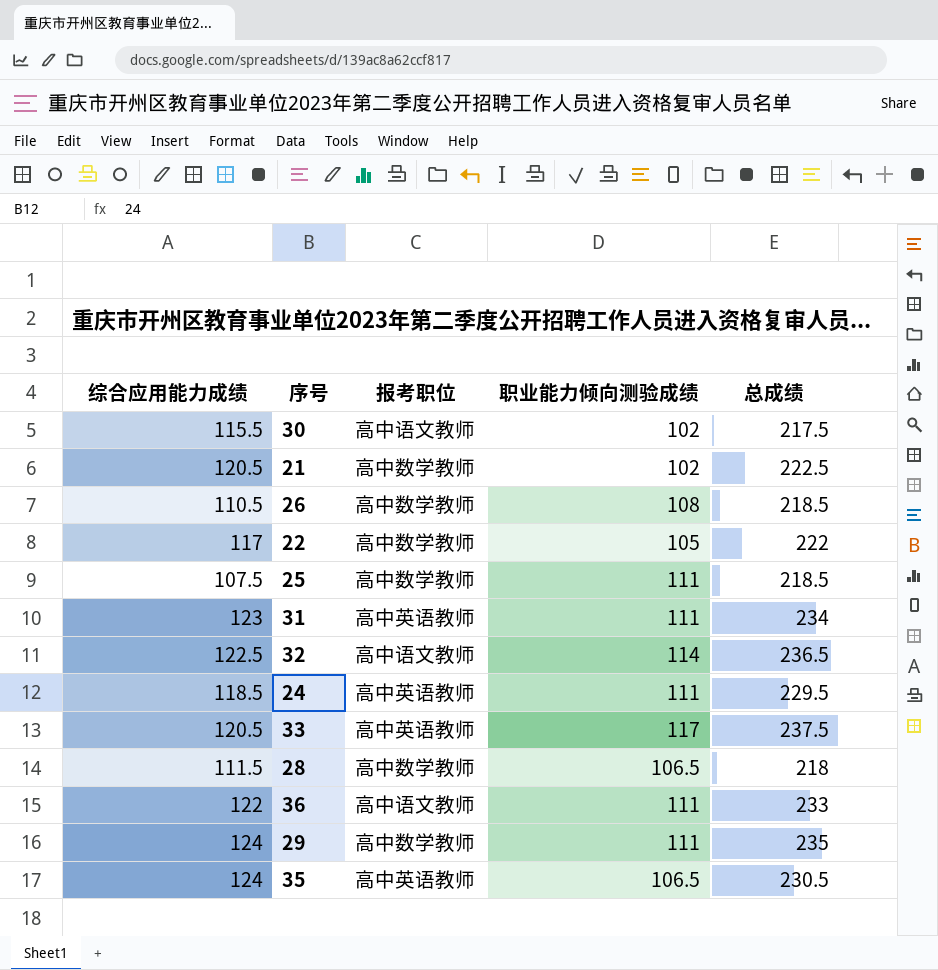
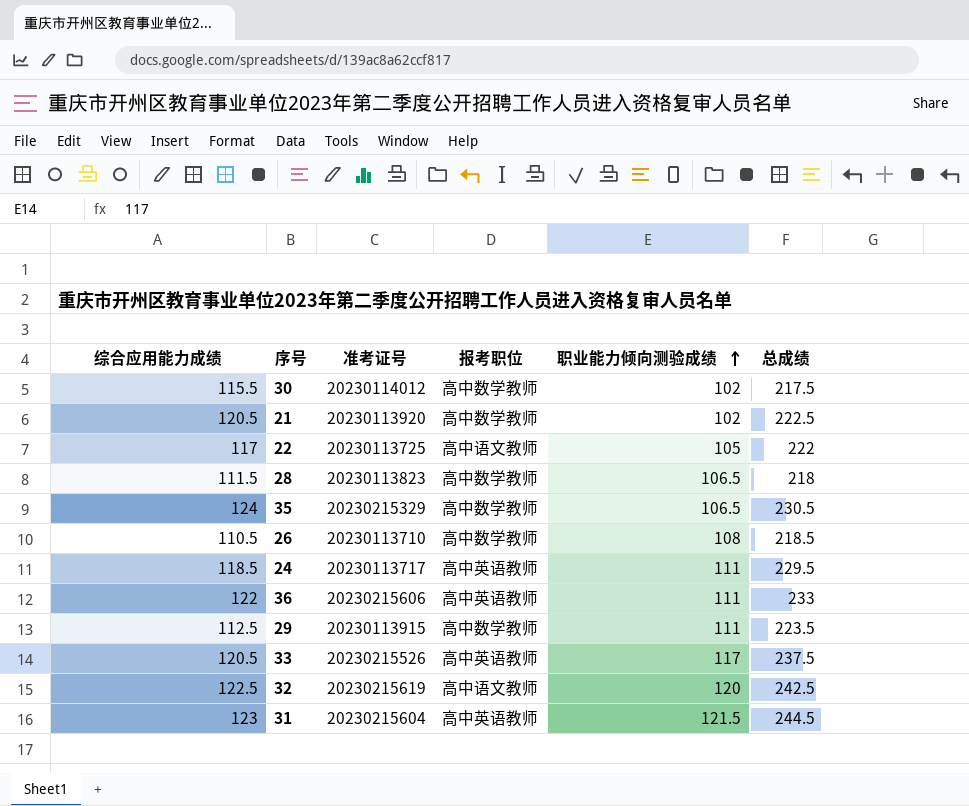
row order: none -> 职业能力倾向测验成绩 ascending
column 准考证号 | position: none -> 3
row 25: 107.5 | 高中数学教师 | 111 | 218.5 -> none
30 | 报考职位: 高中语文教师 -> 高中数学教师
22 | 报考职位: 高中数学教师 -> 高中语文教师
35 | 报考职位: 高中英语教师 -> 高中数学教师
36 | 报考职位: 高中语文教师 -> 高中英语教师
29 | 综合应用能力成绩: 124 -> 112.5
29 | 总成绩: 235 -> 223.5
32 | 职业能力倾向测验成绩: 114 -> 120
32 | 总成绩: 236.5 -> 242.5
31 | 职业能力倾向测验成绩: 111 -> 121.5
31 | 总成绩: 234 -> 244.5

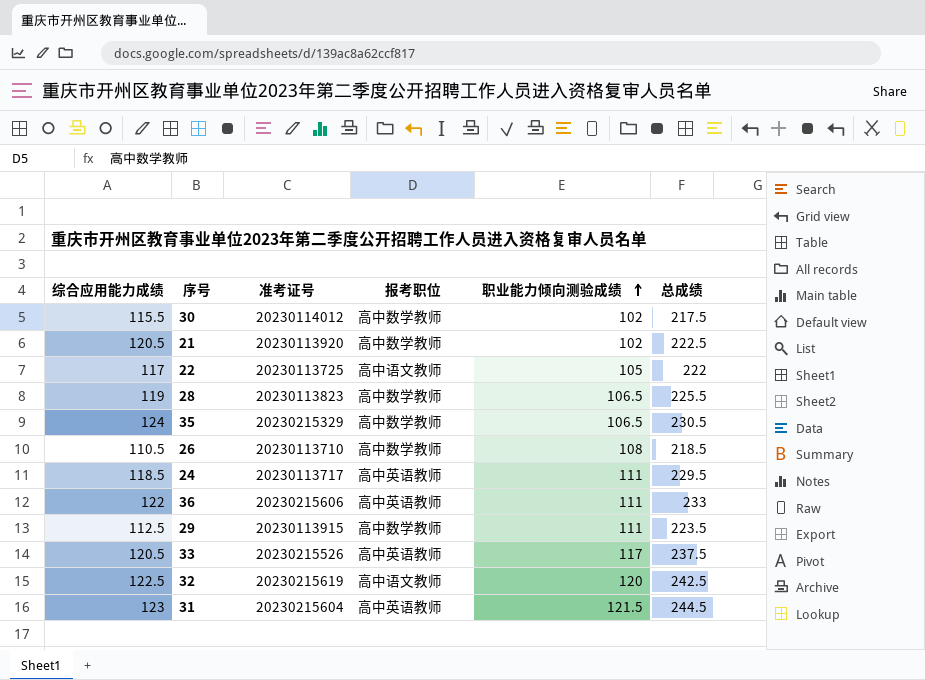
28 | 综合应用能力成绩: 111.5 -> 119
28 | 总成绩: 218 -> 225.5

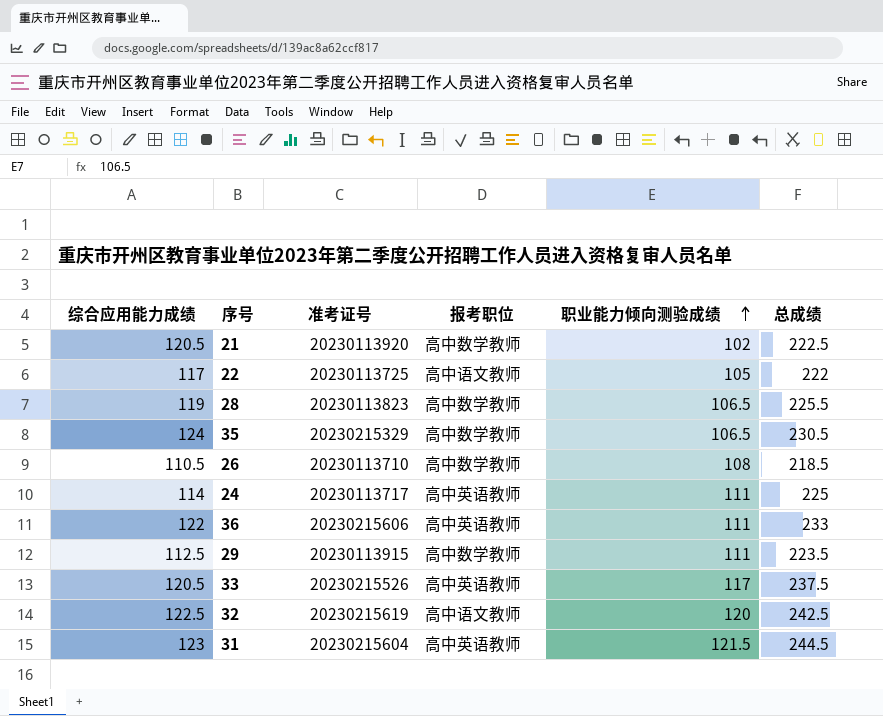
row 30: 115.5 | 20230114012 | 高中数学教师 | 102 | 217.5 -> none
24 | 综合应用能力成绩: 118.5 -> 114
24 | 总成绩: 229.5 -> 225

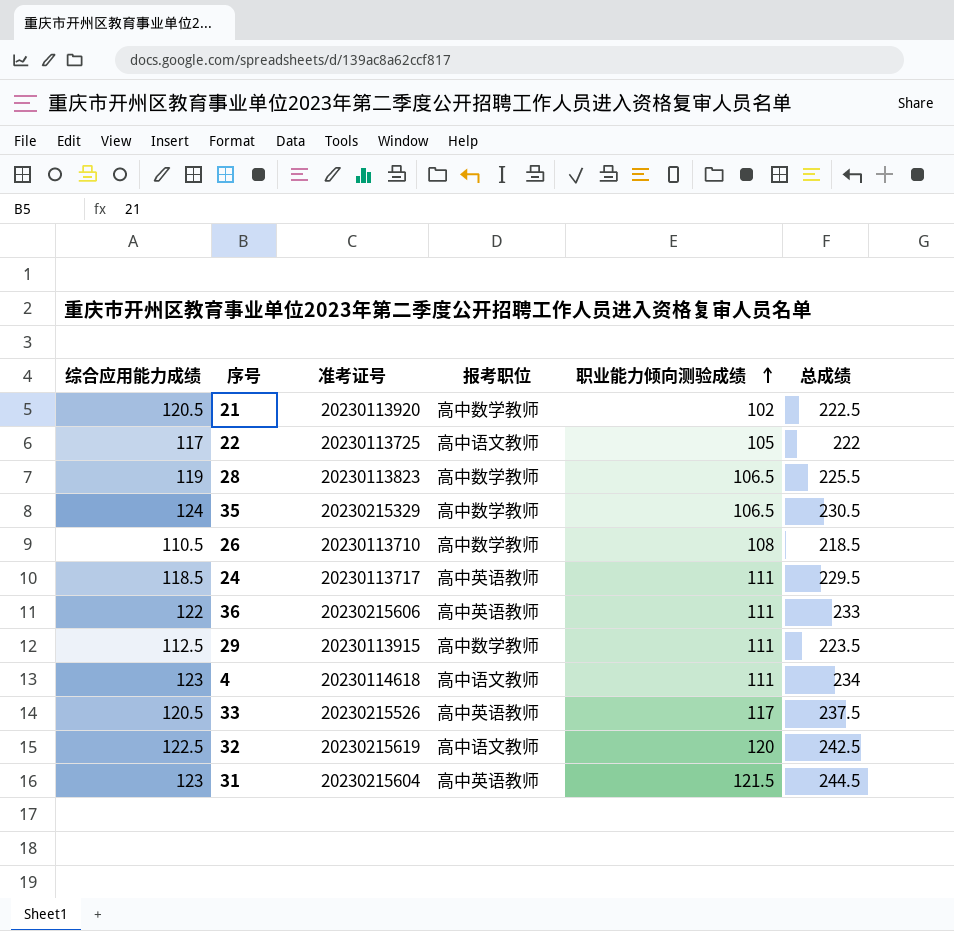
24 | 综合应用能力成绩: 114 -> 118.5
24 | 总成绩: 225 -> 229.5
row 4: none -> 123 | 20230114618 | 高中语文教师 | 111 | 234

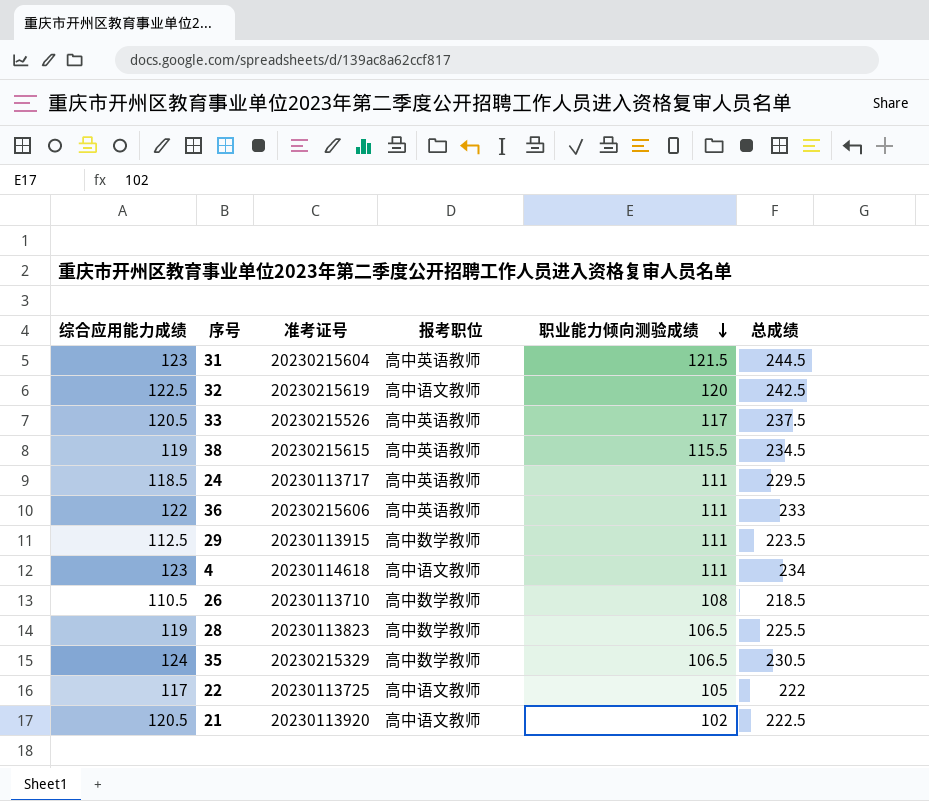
row order: 职业能力倾向测验成绩 ascending -> 职业能力倾向测验成绩 descending
row 38: none -> 119 | 20230215615 | 高中英语教师 | 115.5 | 234.5
21 | 报考职位: 高中数学教师 -> 高中语文教师

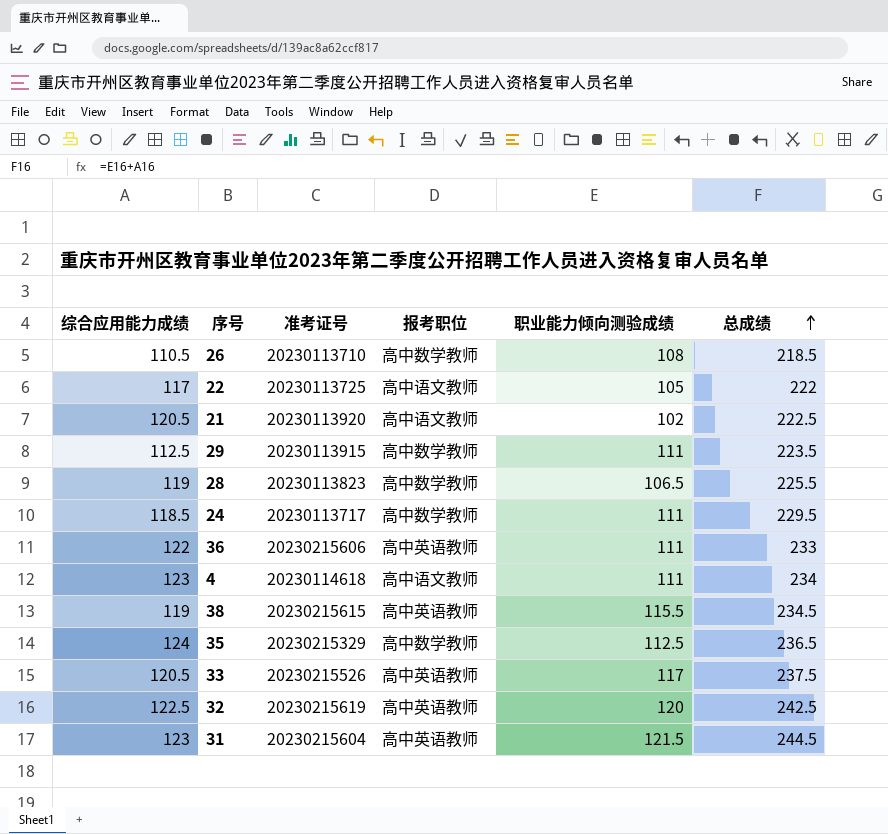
row order: 职业能力倾向测验成绩 descending -> 总成绩 ascending
24 | 报考职位: 高中英语教师 -> 高中数学教师
35 | 职业能力倾向测验成绩: 106.5 -> 112.5
35 | 总成绩: 230.5 -> 236.5
32 | 报考职位: 高中语文教师 -> 高中英语教师

